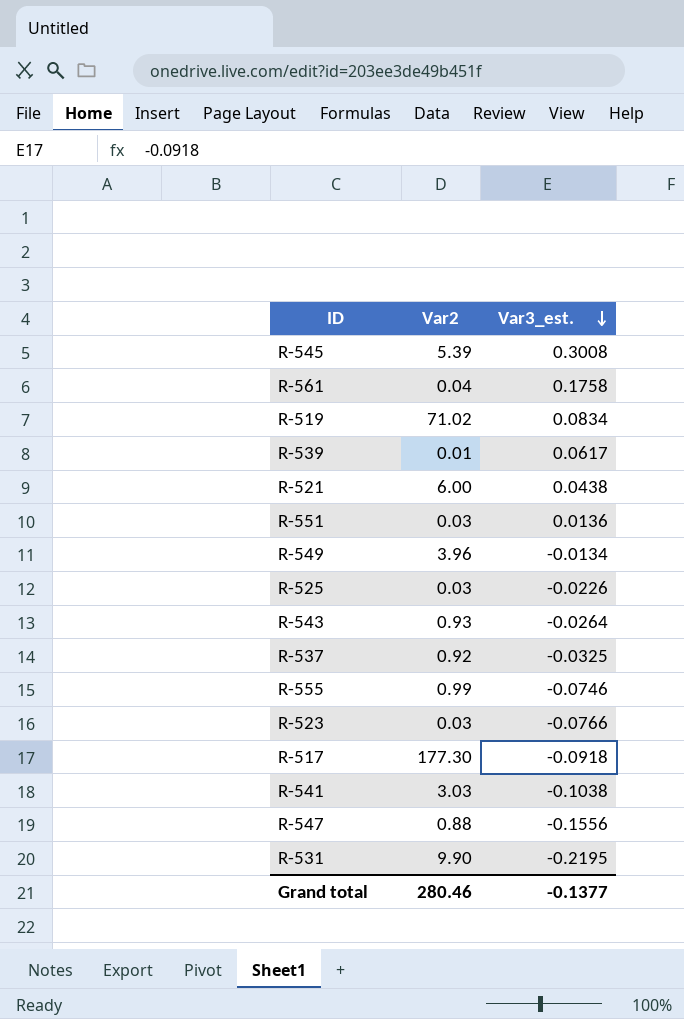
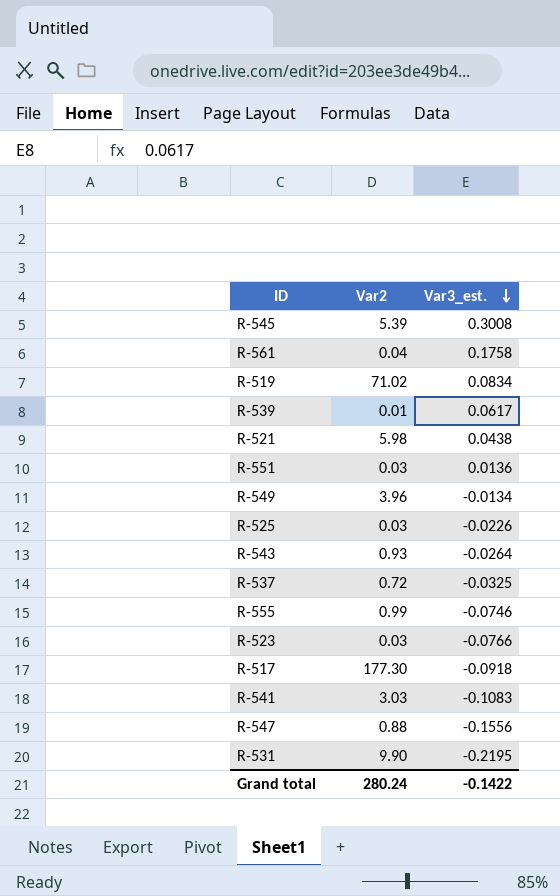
R-521 | Var2: 6.00 -> 5.98
R-537 | Var2: 0.92 -> 0.72
R-541 | Var3_est.: -0.1038 -> -0.1083
Grand total | Var2: 280.46 -> 280.24
Grand total | Var3_est.: -0.1377 -> -0.1422

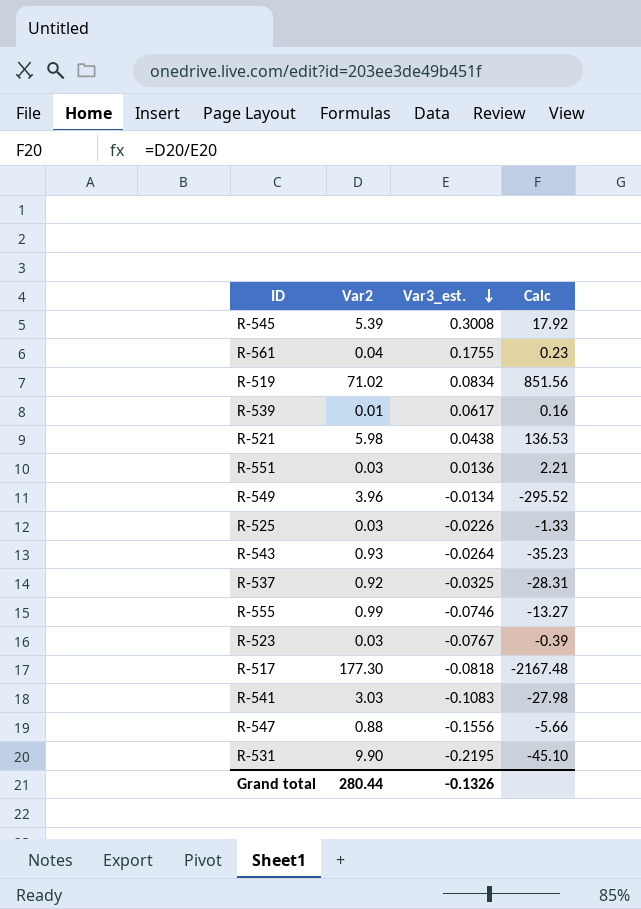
column Calc | formula: none -> [Var2] / [Var3_est.]
R-561 | Var3_est.: 0.1758 -> 0.1755
R-537 | Var2: 0.72 -> 0.92
R-523 | Var3_est.: -0.0766 -> -0.0767
R-517 | Var3_est.: -0.0918 -> -0.0818
Grand total | Var2: 280.24 -> 280.44
Grand total | Var3_est.: -0.1422 -> -0.1326

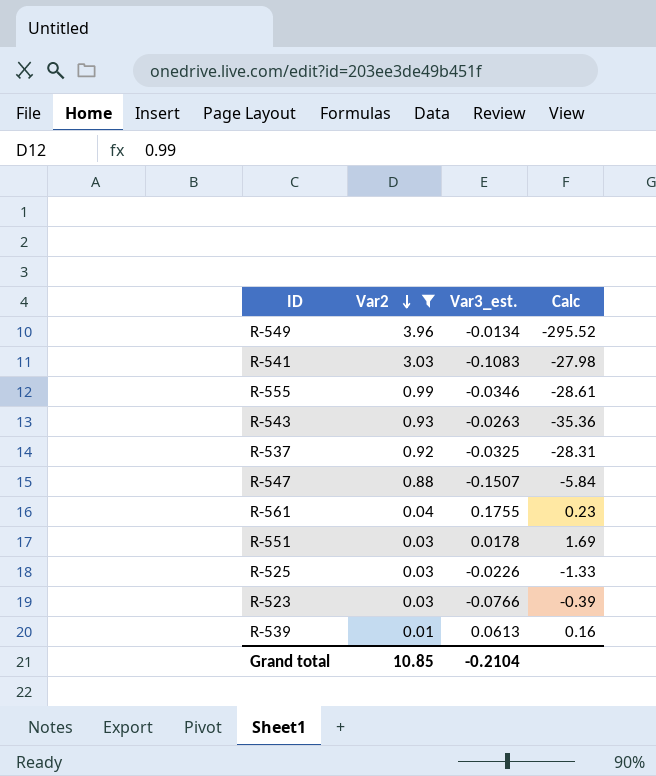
filter: none -> Var2 <= 3.96
row order: Var3_est. descending -> Var2 descending
R-555 | Var3_est.: -0.0746 -> -0.0346
R-555 | Calc: -13.27 -> -28.61
R-543 | Var3_est.: -0.0264 -> -0.0263
R-543 | Calc: -35.23 -> -35.36
R-547 | Var3_est.: -0.1556 -> -0.1507
R-547 | Calc: -5.66 -> -5.84
R-551 | Var3_est.: 0.0136 -> 0.0178
R-551 | Calc: 2.21 -> 1.69
R-523 | Var3_est.: -0.0767 -> -0.0766
R-539 | Var3_est.: 0.0617 -> 0.0613
Grand total | Var2: 280.44 -> 10.85
Grand total | Var3_est.: -0.1326 -> -0.2104

